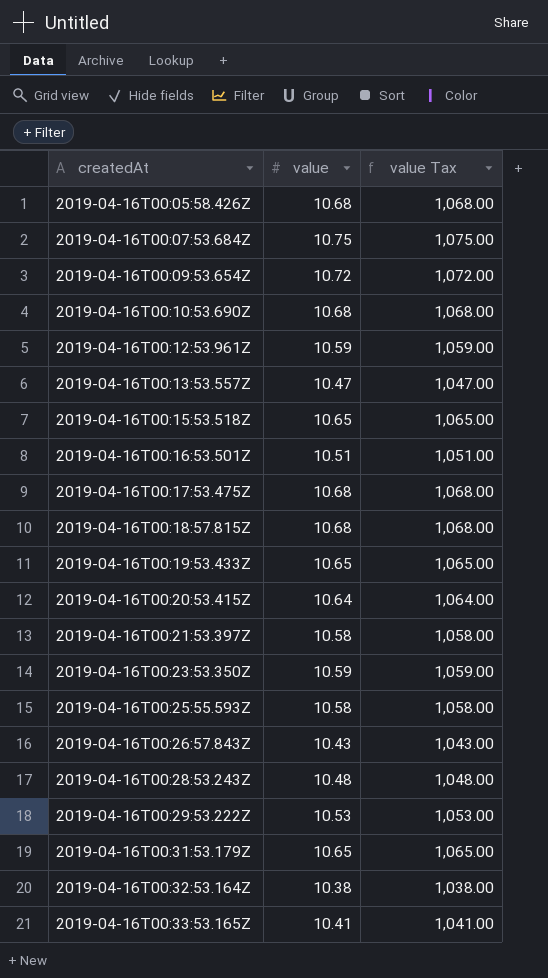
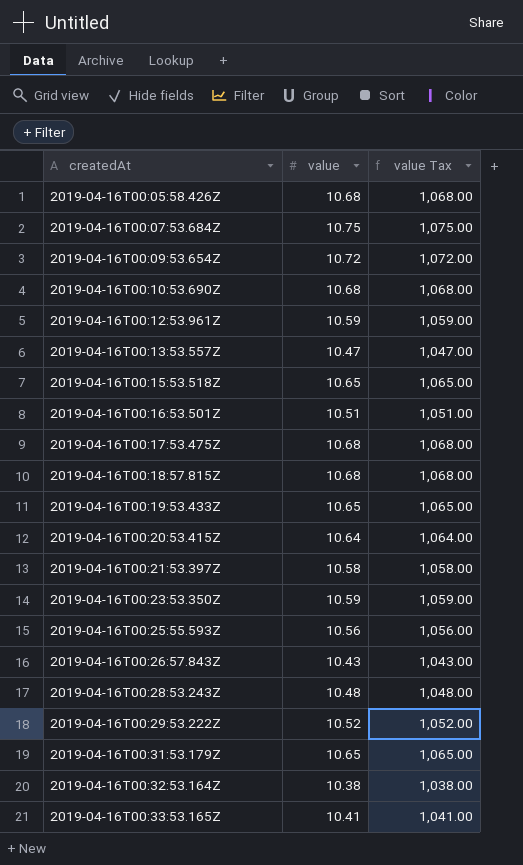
2019-04-16T00:25:55.593Z | value: 10.58 -> 10.56
2019-04-16T00:25:55.593Z | value Tax: 1,058.00 -> 1,056.00
2019-04-16T00:29:53.222Z | value: 10.53 -> 10.52
2019-04-16T00:29:53.222Z | value Tax: 1,053.00 -> 1,052.00

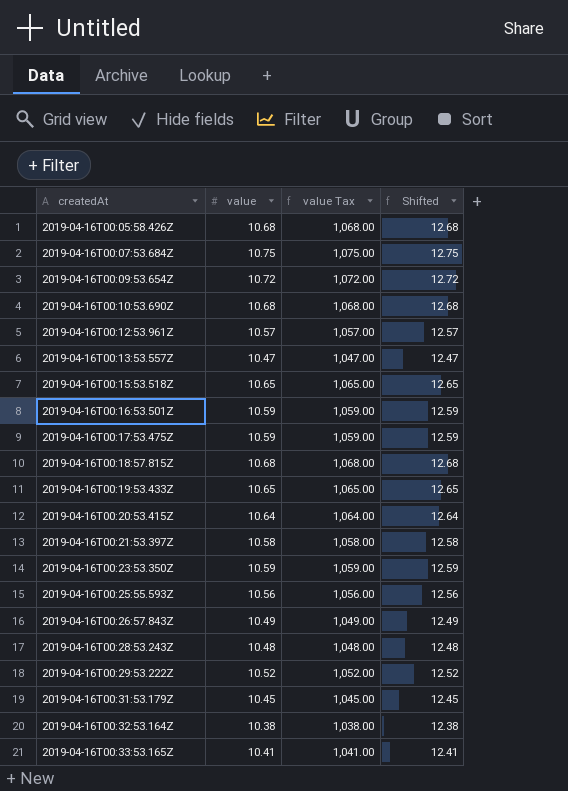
column Shifted | formula: none -> [value] + 2
2019-04-16T00:12:53.961Z | value: 10.59 -> 10.57
2019-04-16T00:12:53.961Z | value Tax: 1,059.00 -> 1,057.00
2019-04-16T00:16:53.501Z | value: 10.51 -> 10.59
2019-04-16T00:16:53.501Z | value Tax: 1,051.00 -> 1,059.00
2019-04-16T00:17:53.475Z | value: 10.68 -> 10.59
2019-04-16T00:17:53.475Z | value Tax: 1,068.00 -> 1,059.00
2019-04-16T00:26:57.843Z | value: 10.43 -> 10.49
2019-04-16T00:26:57.843Z | value Tax: 1,043.00 -> 1,049.00
2019-04-16T00:31:53.179Z | value: 10.65 -> 10.45
2019-04-16T00:31:53.179Z | value Tax: 1,065.00 -> 1,045.00

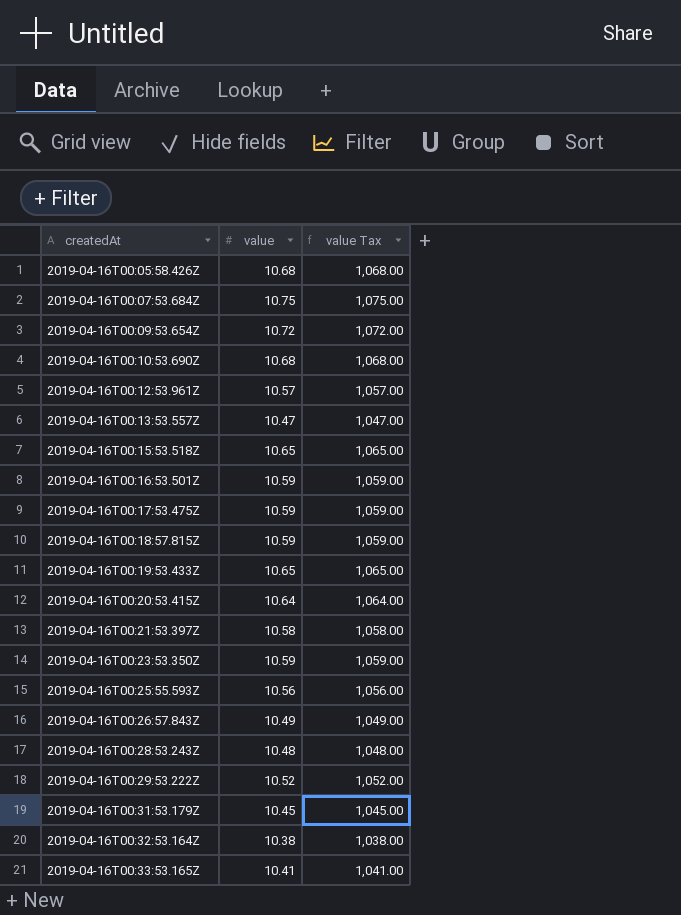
column Shifted | formula: [value] + 2 -> none
2019-04-16T00:18:57.815Z | value: 10.68 -> 10.59
2019-04-16T00:18:57.815Z | value Tax: 1,068.00 -> 1,059.00

